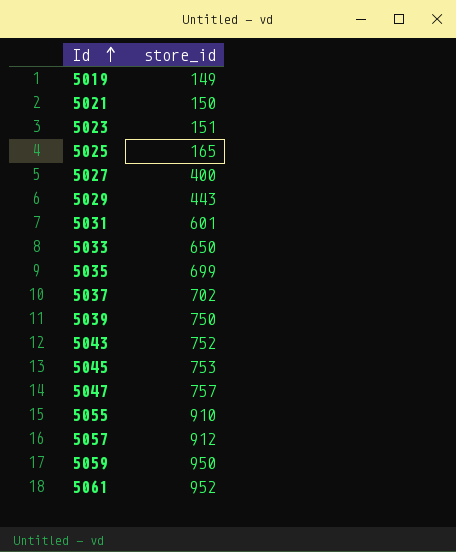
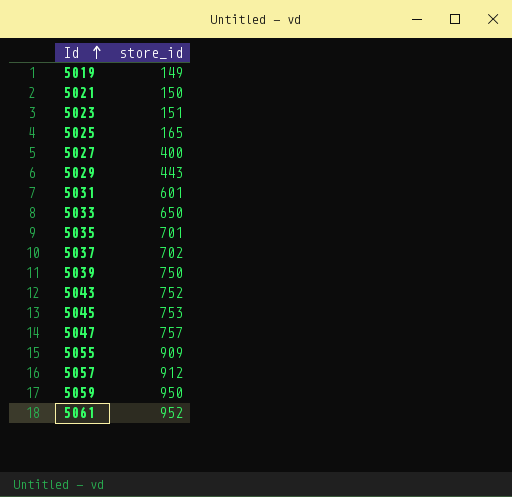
5035 | store_id: 699 -> 701
5055 | store_id: 910 -> 909

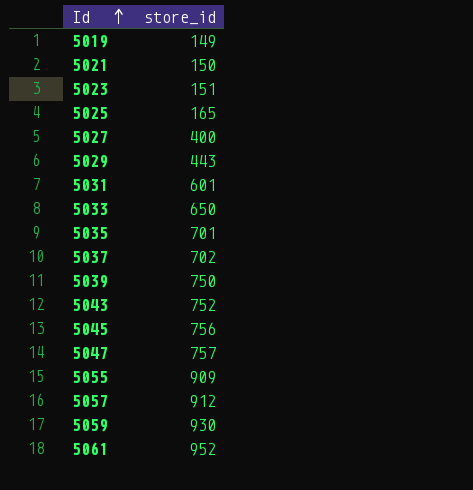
5045 | store_id: 753 -> 756
5059 | store_id: 950 -> 930

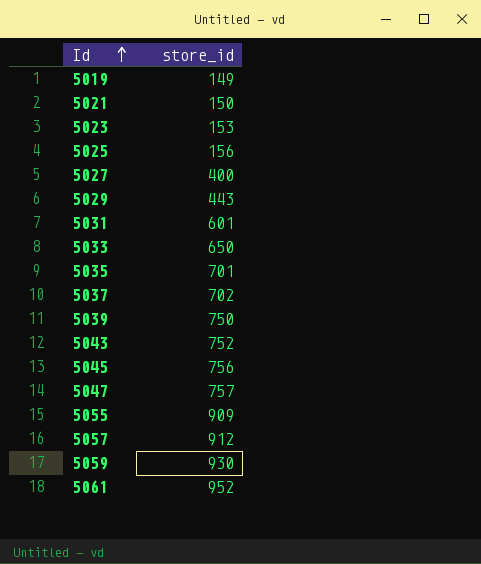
5023 | store_id: 151 -> 153
5025 | store_id: 165 -> 156

